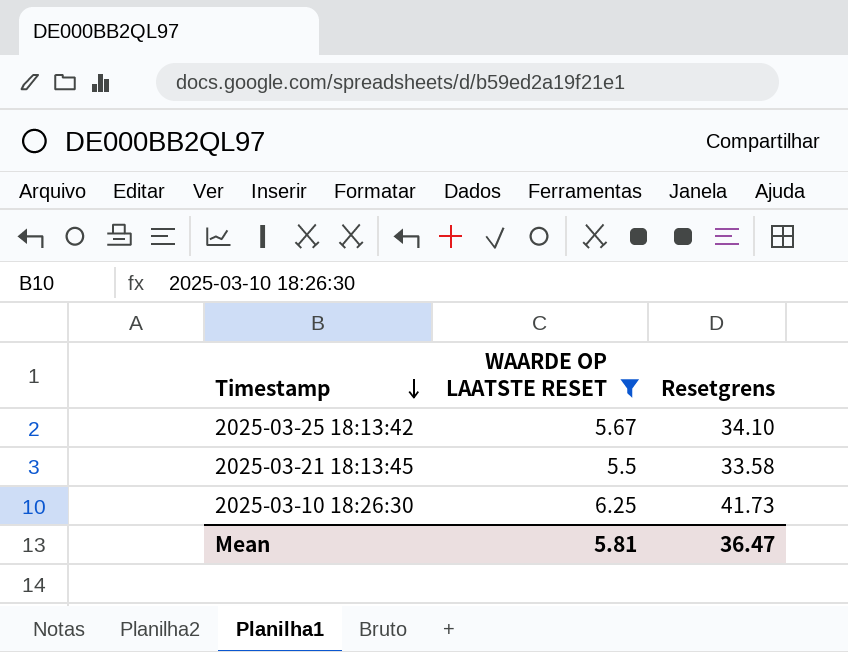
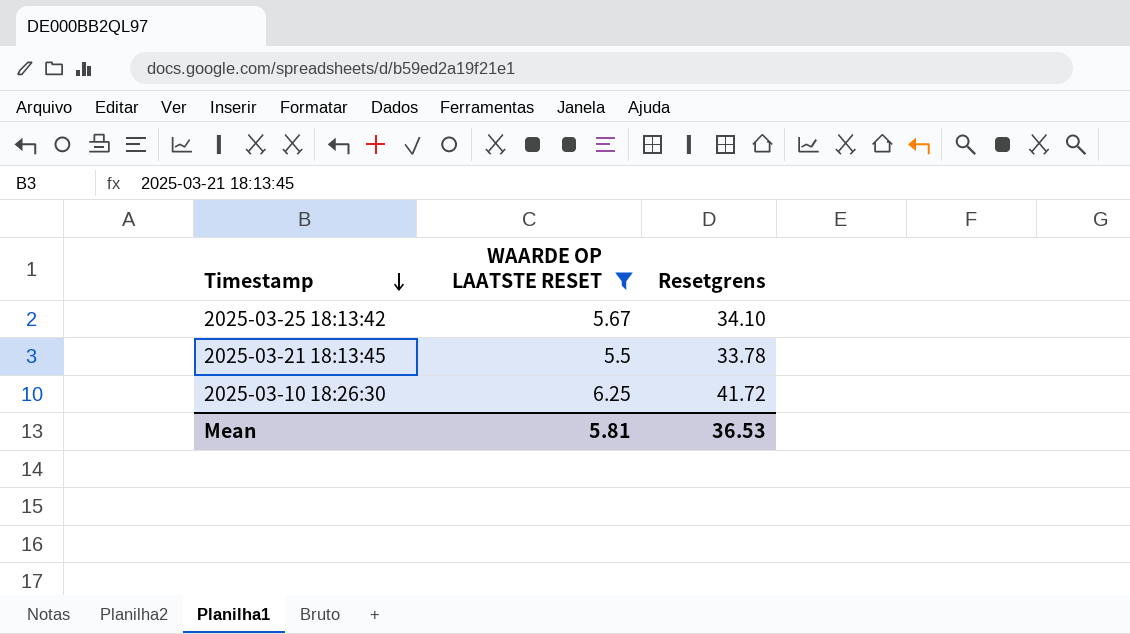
2025-03-21 18:13:45 | Resetgrens: 33.58 -> 33.78
2025-03-10 18:26:30 | Resetgrens: 41.73 -> 41.72
Mean | Resetgrens: 36.47 -> 36.53

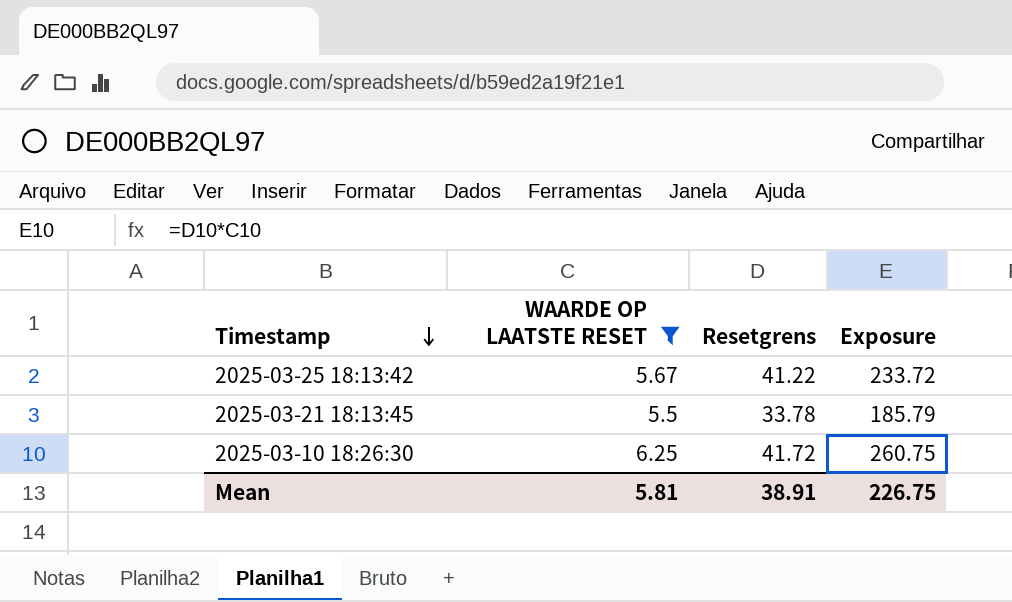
column Exposure | formula: none -> [WAARDE OP LAATSTE RESET] * [Resetgrens]
2025-03-25 18:13:42 | Resetgrens: 34.10 -> 41.22
Mean | Resetgrens: 36.53 -> 38.91

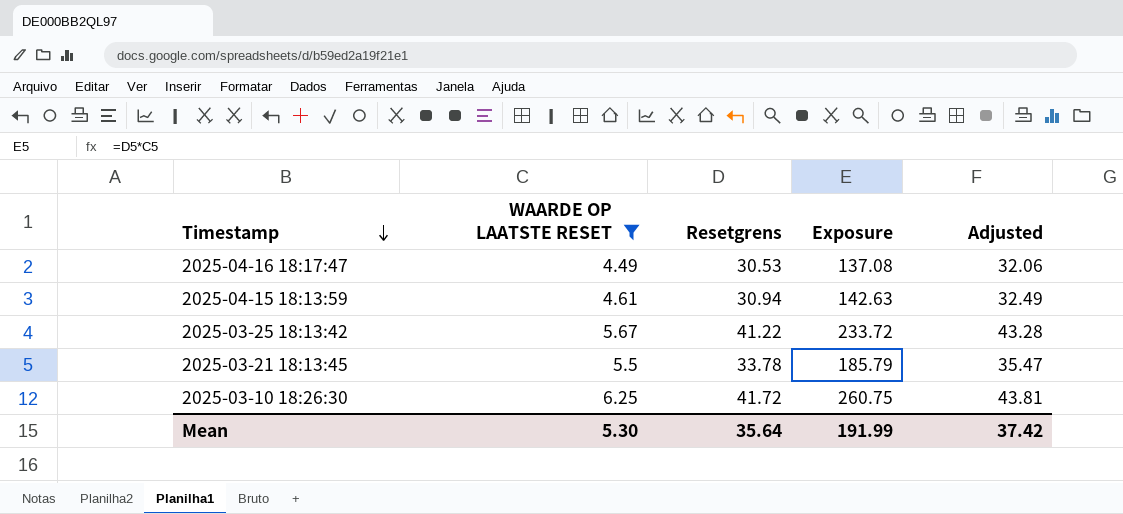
column Adjusted | formula: none -> [Resetgrens] * 1.05
row 2025-04-16 18:17:47: none -> 4.49 | 30.53 | 137.08 | 32.06
row 2025-04-15 18:13:59: none -> 4.61 | 30.94 | 142.63 | 32.49
Mean | WAARDE OP LAATSTE RESET: 5.81 -> 5.30
Mean | Resetgrens: 38.91 -> 35.64
Mean | Exposure: 226.75 -> 191.99

